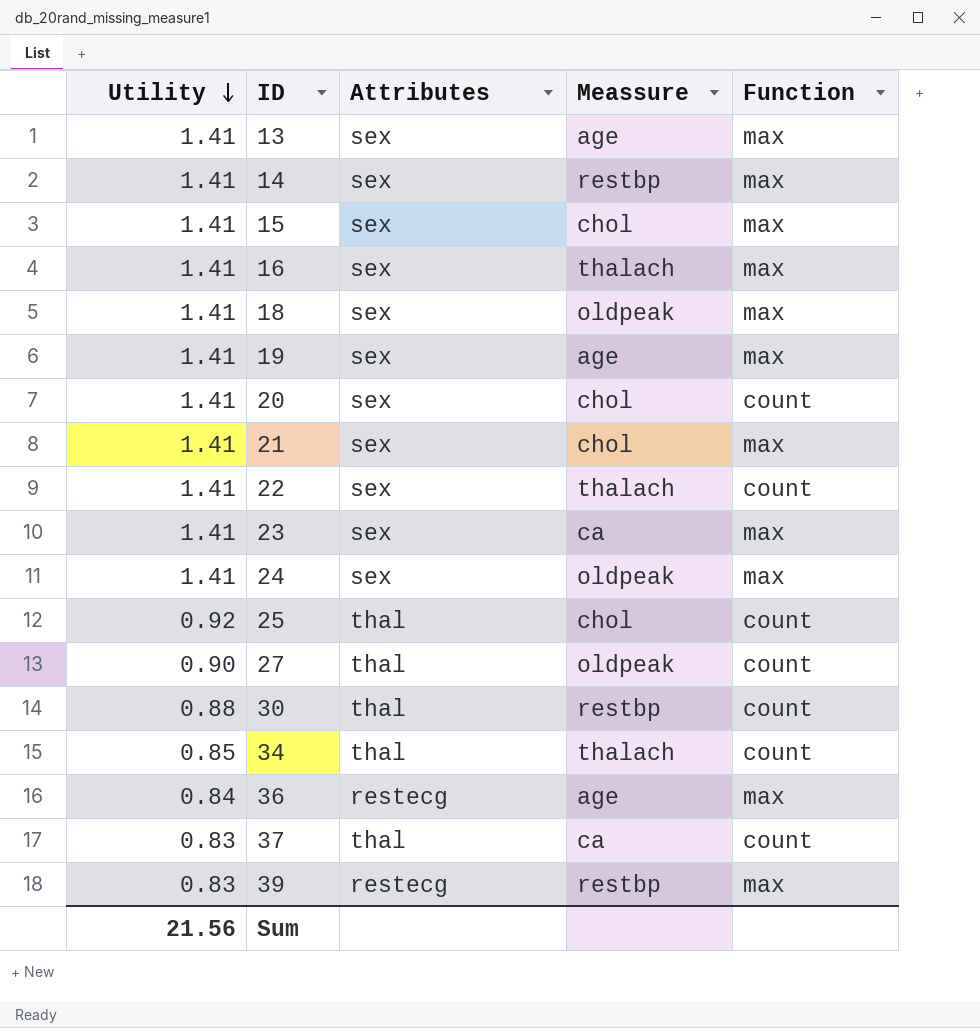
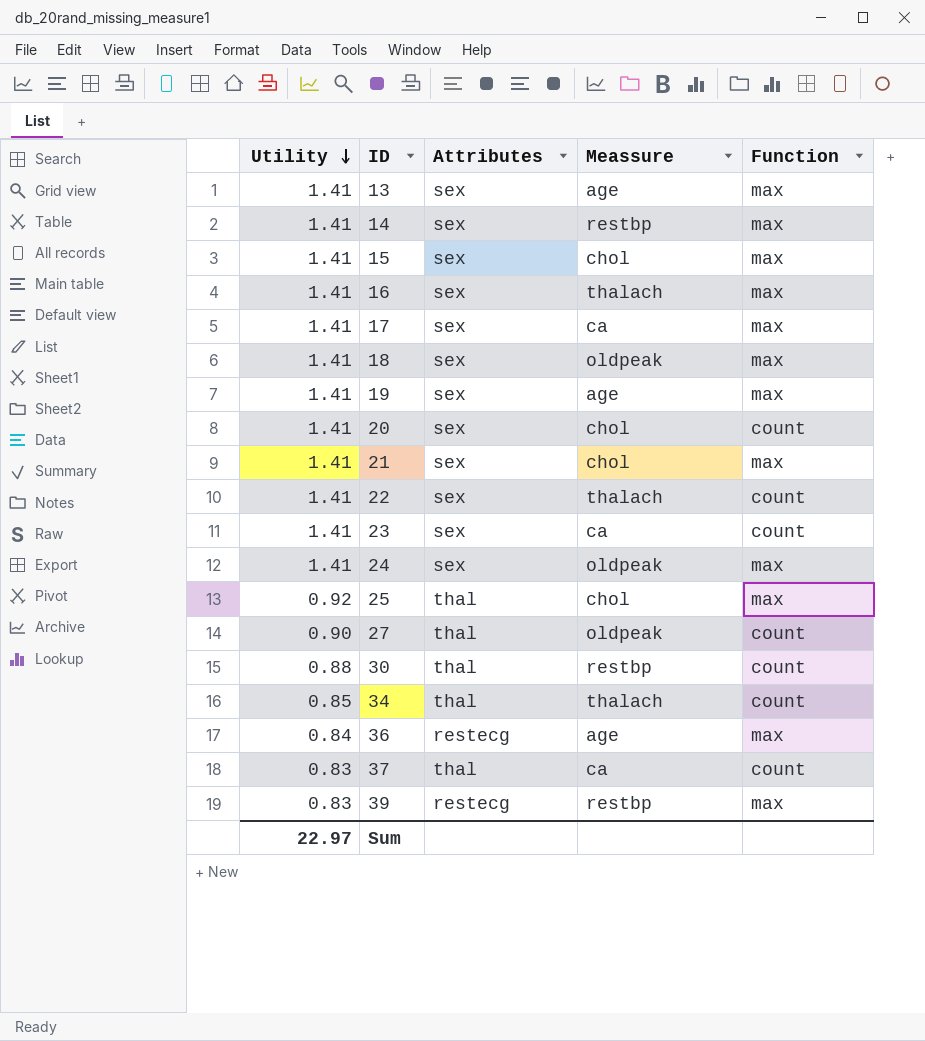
row 17: none -> 1.41 | sex | ca | max
23 | Function: max -> count
25 | Function: count -> max
Sum | Utility: 21.56 -> 22.97

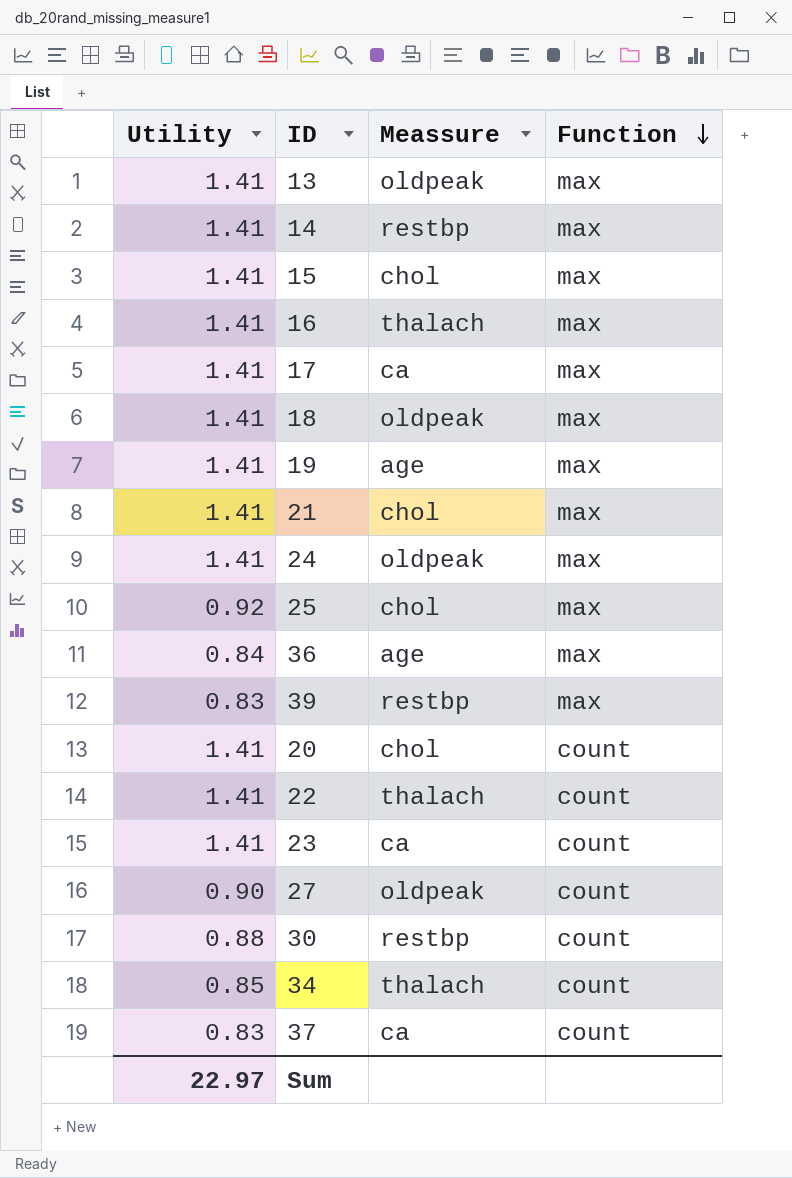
row order: Utility descending -> Function descending
column Attributes | position: 3 -> none
13 | Meassure: age -> oldpeak

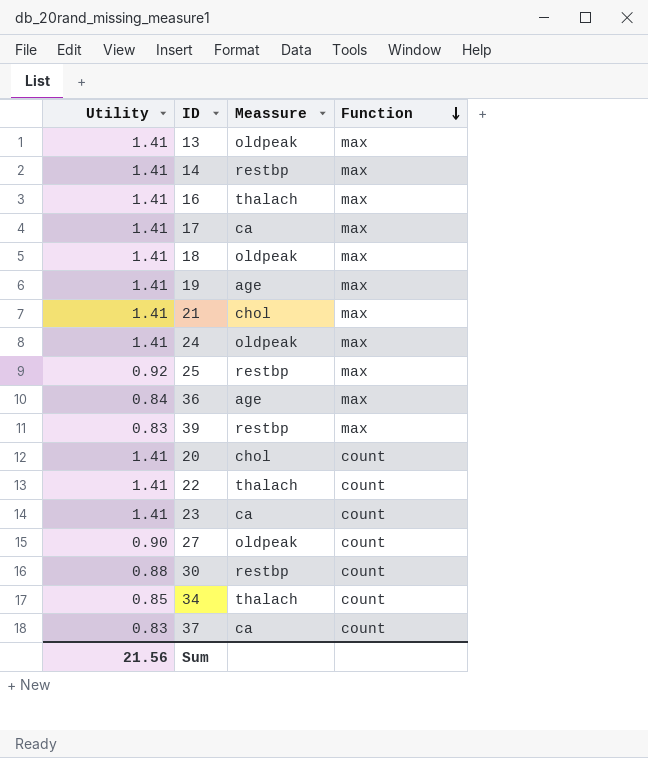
row 15: 1.41 | chol | max -> none
25 | Meassure: chol -> restbp
Sum | Utility: 22.97 -> 21.56

